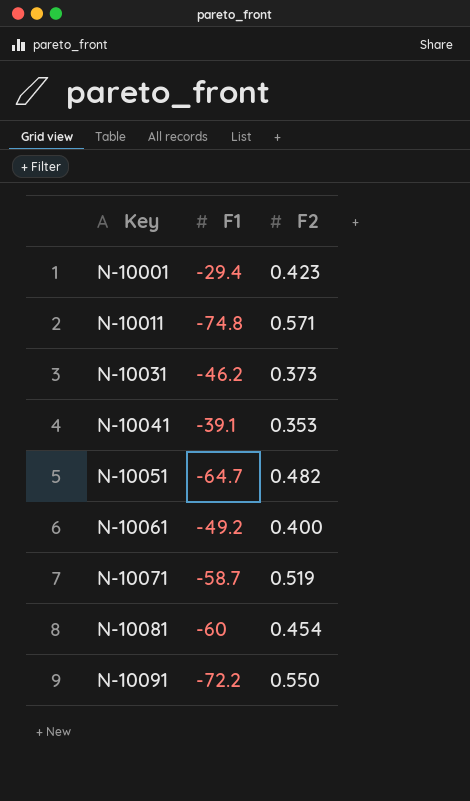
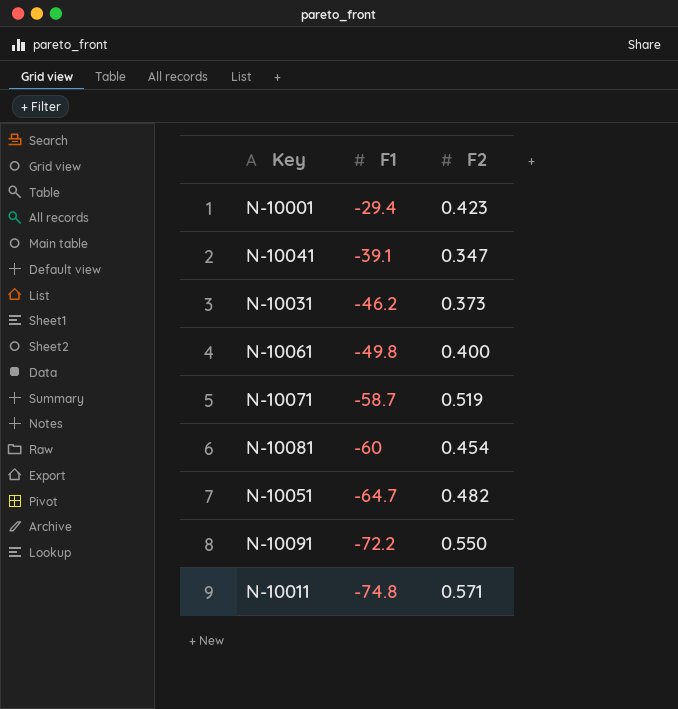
row order: Key ascending -> F1 descending
N-10041 | F2: 0.353 -> 0.347
N-10061 | F1: -49.2 -> -49.8

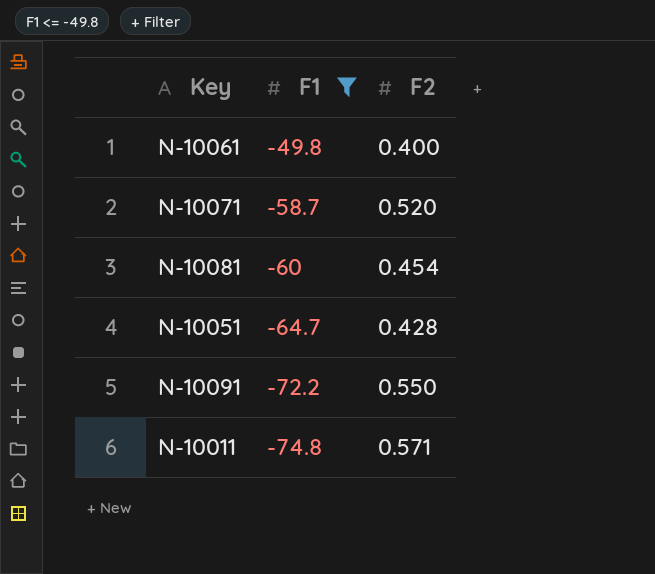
filter: none -> F1 <= -49.8
N-10071 | F2: 0.519 -> 0.520
N-10051 | F2: 0.482 -> 0.428

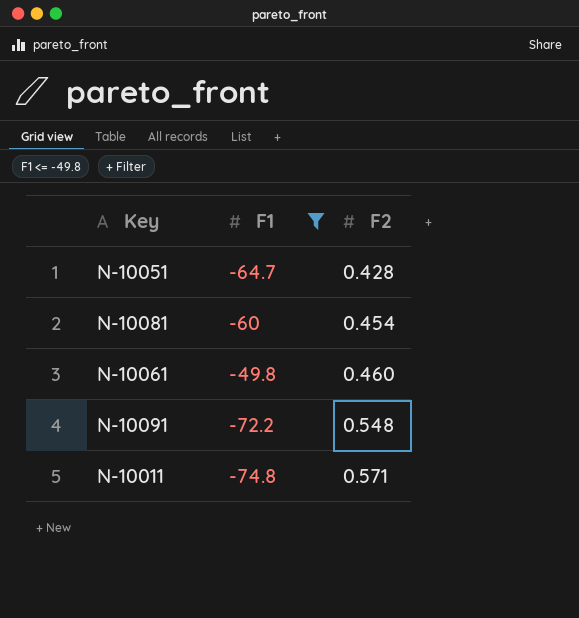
row order: F1 descending -> F2 ascending
row N-10071: -58.7 | 0.520 -> none
N-10061 | F2: 0.400 -> 0.460
N-10091 | F2: 0.550 -> 0.548

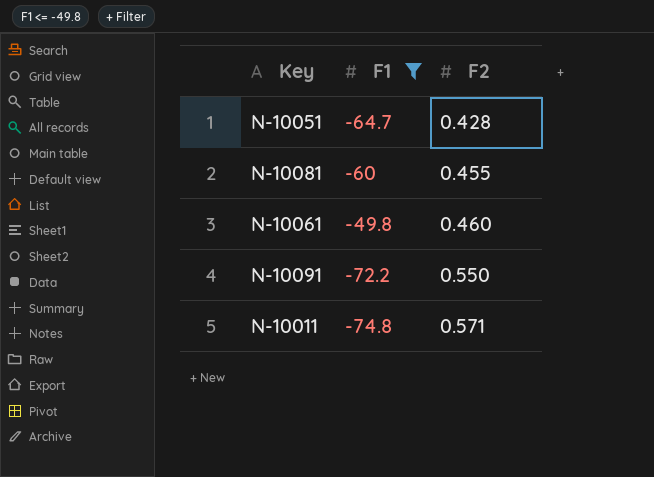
N-10081 | F2: 0.454 -> 0.455
N-10091 | F2: 0.548 -> 0.550

